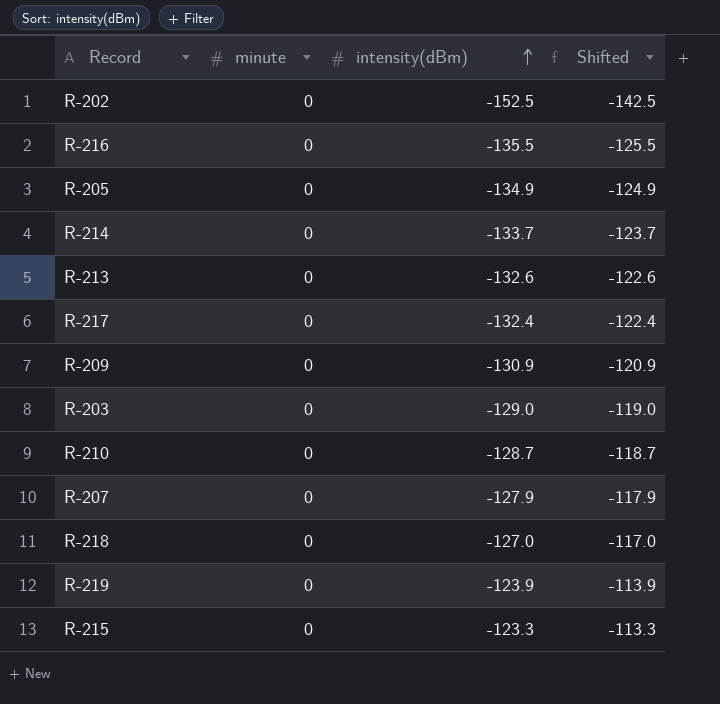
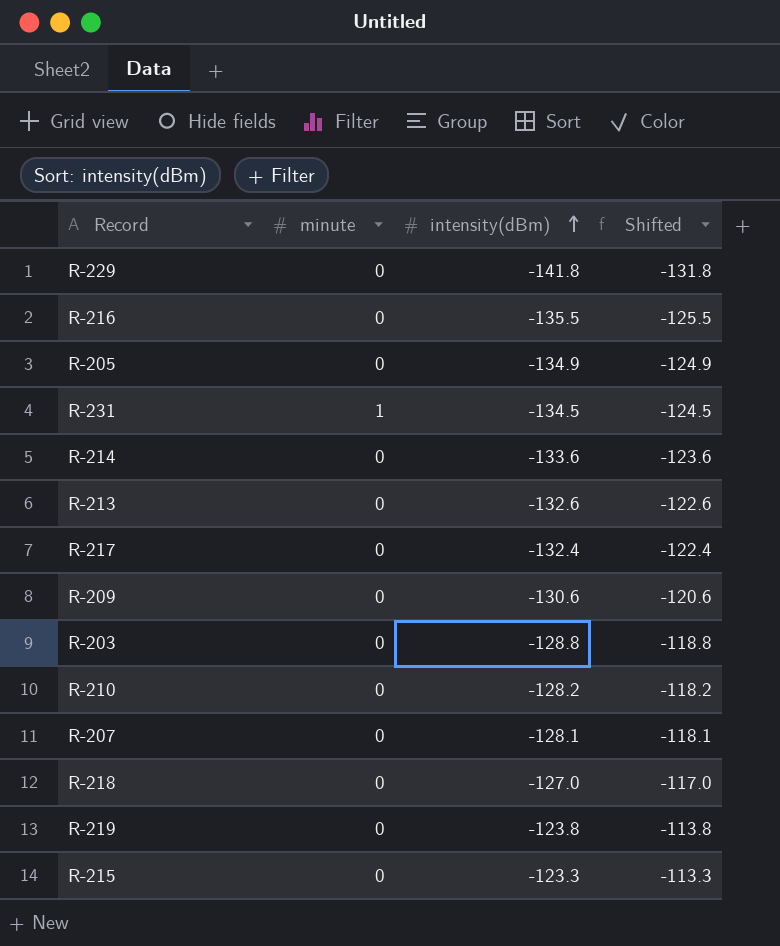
row R-202: 0 | -152.5 | -142.5 -> none
row R-229: none -> 0 | -141.8 | -131.8
row R-231: none -> 1 | -134.5 | -124.5
R-214 | intensity(dBm): -133.7 -> -133.6
R-214 | Shifted: -123.7 -> -123.6
R-209 | intensity(dBm): -130.9 -> -130.6
R-209 | Shifted: -120.9 -> -120.6
R-203 | intensity(dBm): -129.0 -> -128.8
R-203 | Shifted: -119.0 -> -118.8
R-210 | intensity(dBm): -128.7 -> -128.2
R-210 | Shifted: -118.7 -> -118.2
R-207 | intensity(dBm): -127.9 -> -128.1
R-207 | Shifted: -117.9 -> -118.1
R-219 | intensity(dBm): -123.9 -> -123.8
R-219 | Shifted: -113.9 -> -113.8

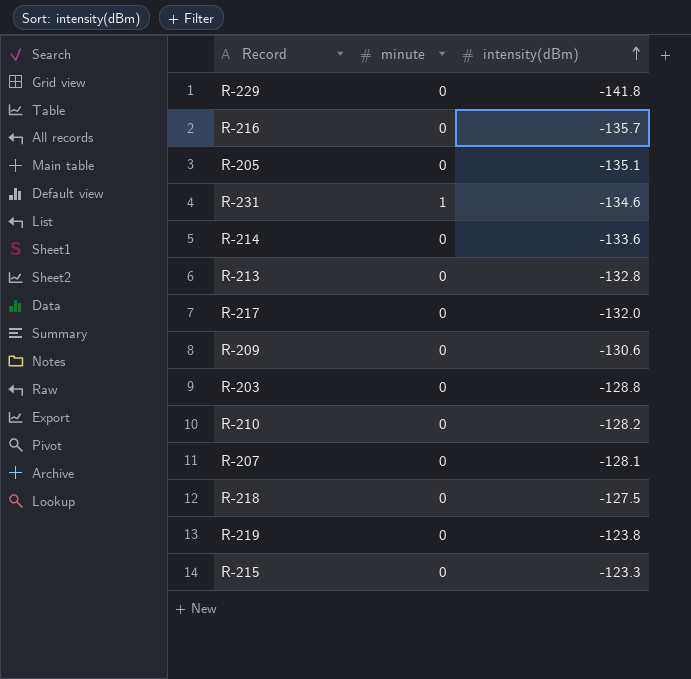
column Shifted | formula: [intensity(dBm)] + 10 -> none
R-216 | intensity(dBm): -135.5 -> -135.7
R-205 | intensity(dBm): -134.9 -> -135.1
R-231 | intensity(dBm): -134.5 -> -134.6
R-213 | intensity(dBm): -132.6 -> -132.8
R-217 | intensity(dBm): -132.4 -> -132.0
R-218 | intensity(dBm): -127.0 -> -127.5

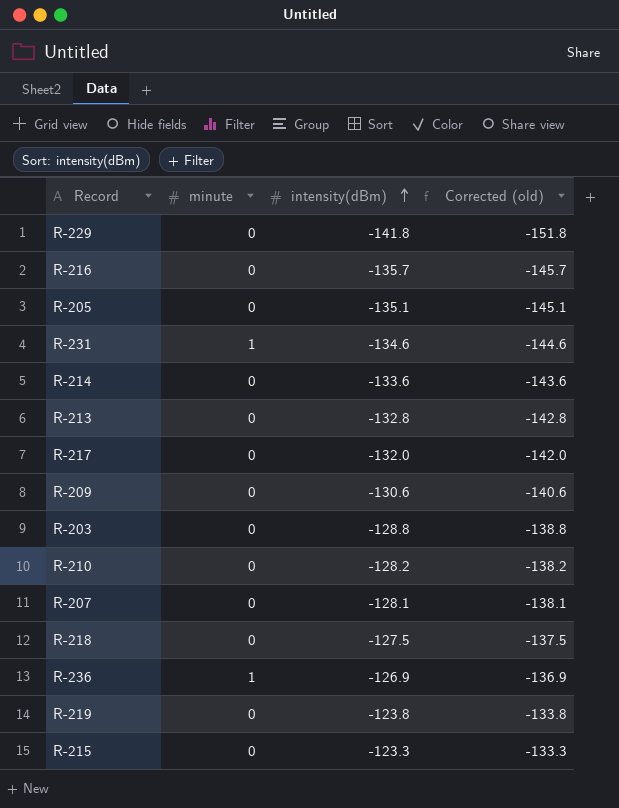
column Corrected (old) | formula: none -> [intensity(dBm)] - 10
row R-236: none -> 1 | -126.9 | -136.9

